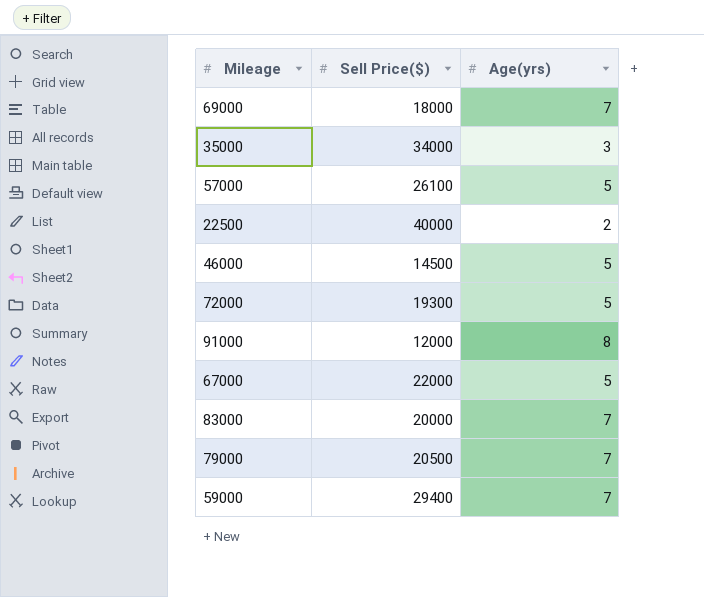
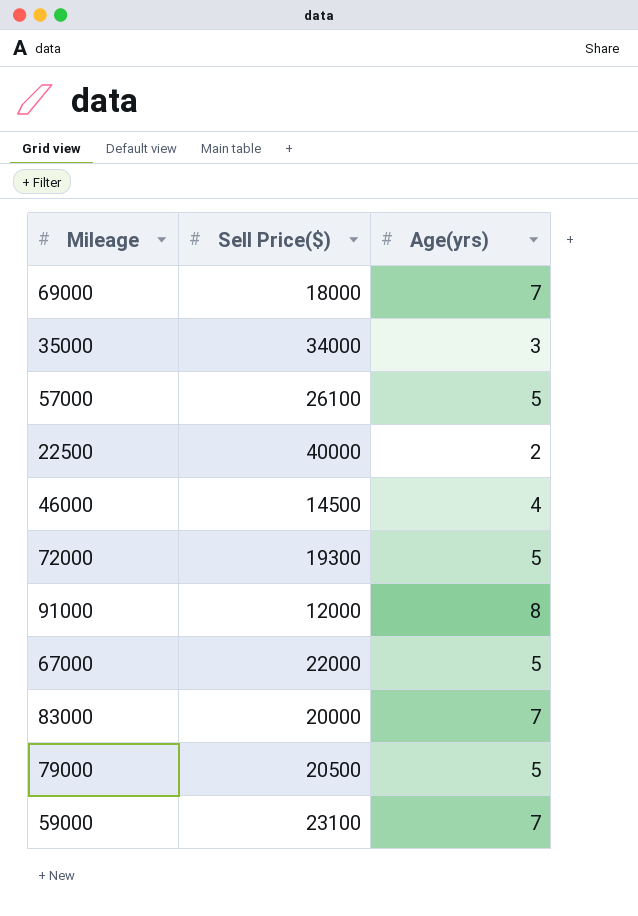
46000 | Age(yrs): 5 -> 4
79000 | Age(yrs): 7 -> 5
59000 | Sell Price($): 29400 -> 23100

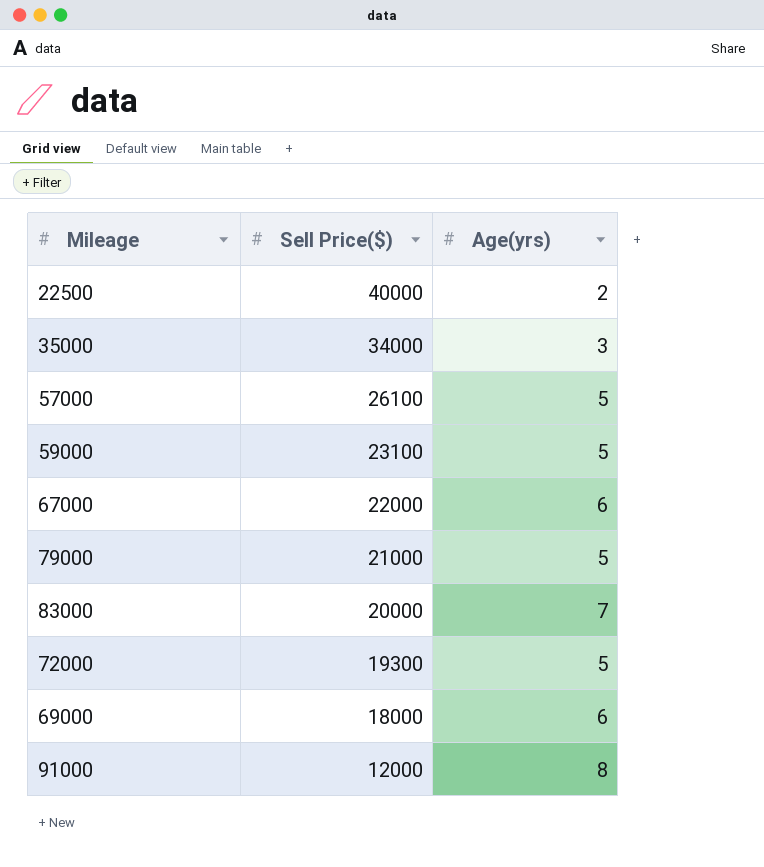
row order: none -> Sell Price($) descending
row 46000: 14500 | 4 -> none
59000 | Age(yrs): 7 -> 5
67000 | Age(yrs): 5 -> 6
79000 | Sell Price($): 20500 -> 21000
69000 | Age(yrs): 7 -> 6

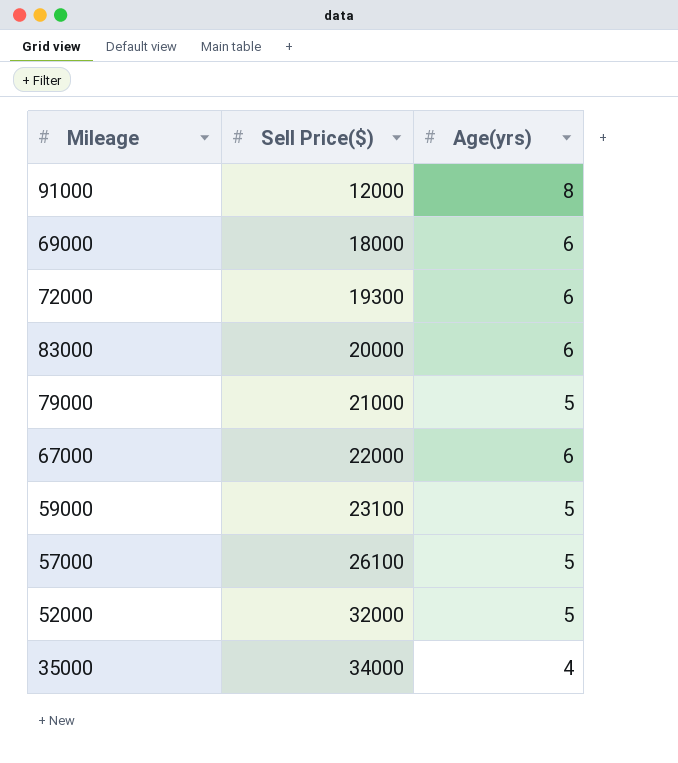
row order: Sell Price($) descending -> Sell Price($) ascending
row 22500: 40000 | 2 -> none
72000 | Age(yrs): 5 -> 6
83000 | Age(yrs): 7 -> 6
row 52000: none -> 32000 | 5
35000 | Age(yrs): 3 -> 4

